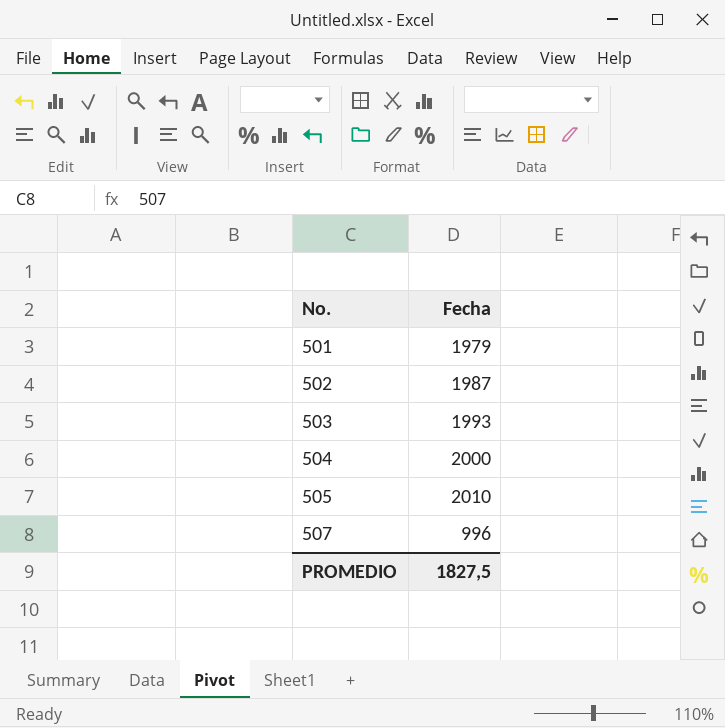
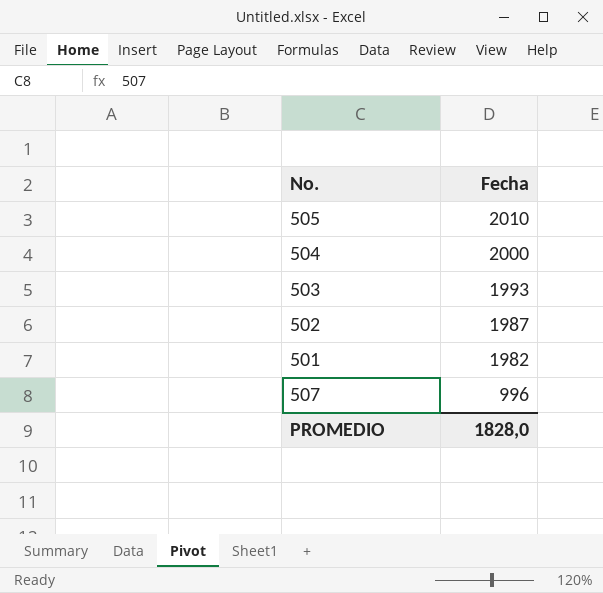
row order: No. ascending -> Fecha descending
501 | Fecha: 1979 -> 1982
PROMEDIO | Fecha: 1827,5 -> 1828,0

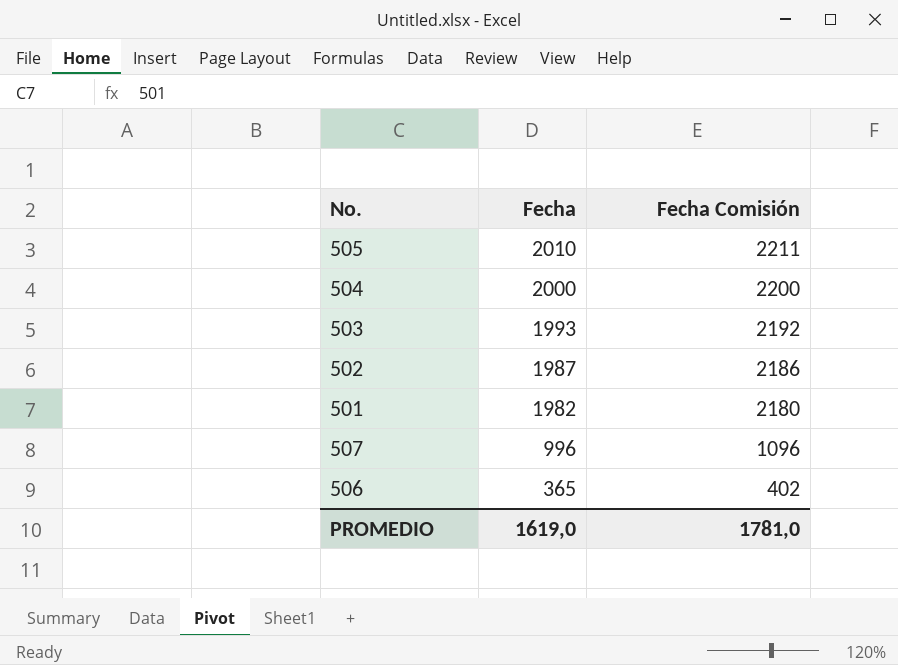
column Fecha Comisión | formula: none -> [Fecha] * 1,1
row 506: none -> 365 | 402
PROMEDIO | Fecha: 1828,0 -> 1619,0

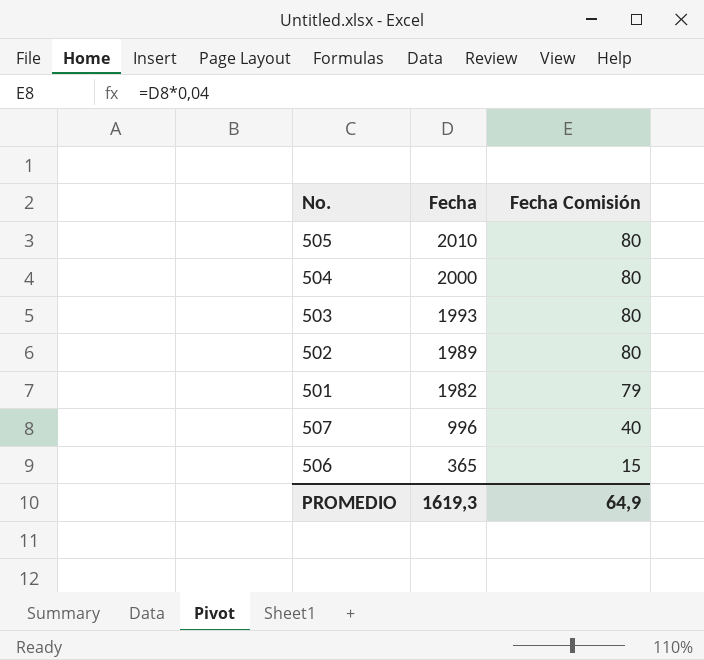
column Fecha Comisión | formula: [Fecha] * 1,1 -> [Fecha] * 0,04
502 | Fecha: 1987 -> 1989
PROMEDIO | Fecha: 1619,0 -> 1619,3
PROMEDIO | Fecha Comisión: 1781,0 -> 64,9

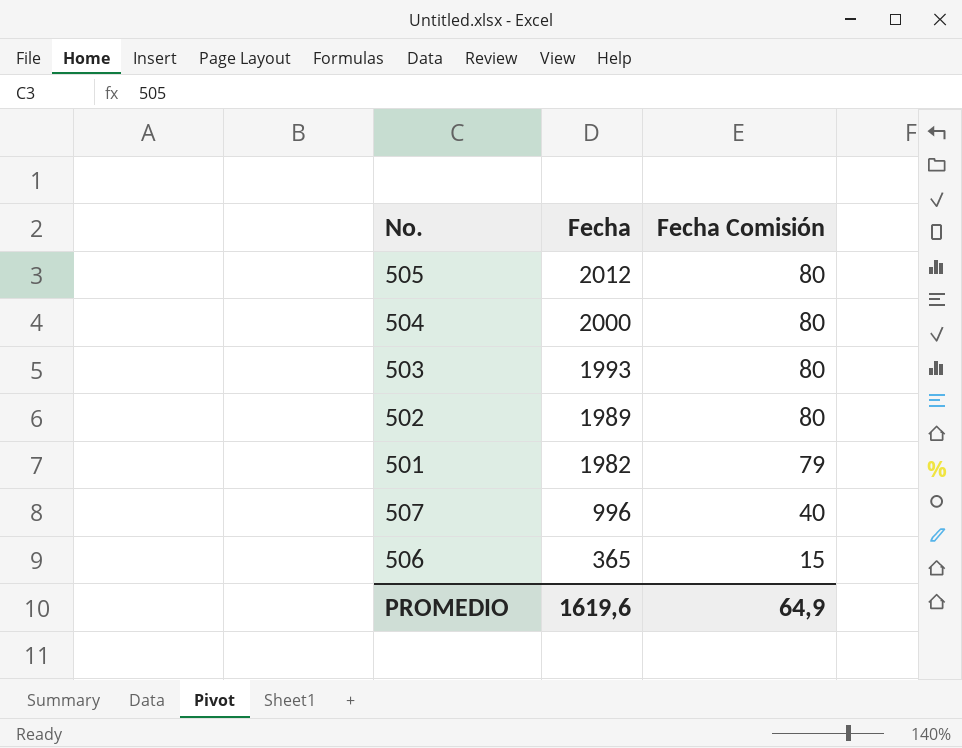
505 | Fecha: 2010 -> 2012
PROMEDIO | Fecha: 1619,3 -> 1619,6

